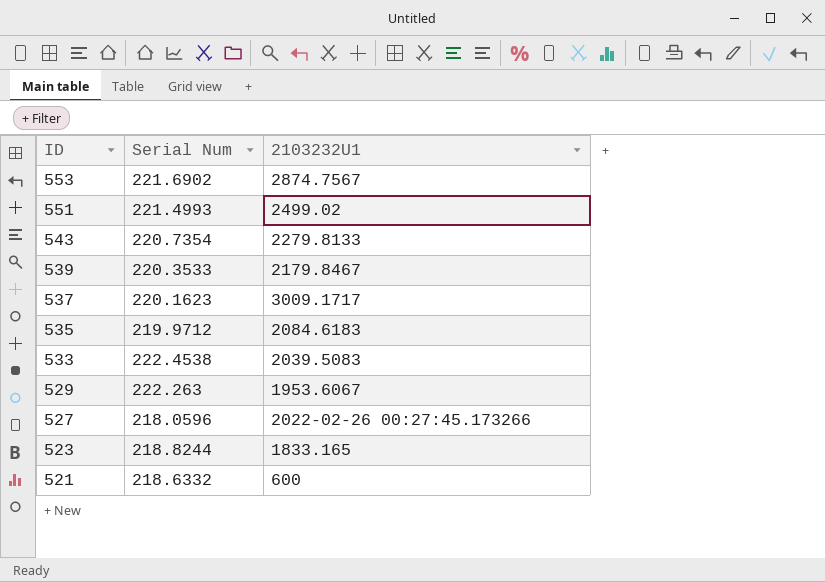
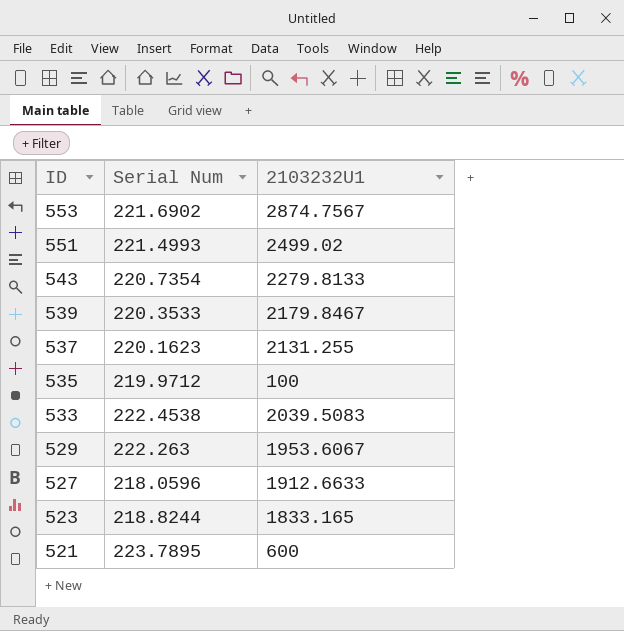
537 | 2103232U1: 3009.1717 -> 2131.255
535 | 2103232U1: 2084.6183 -> 100
527 | 2103232U1: 2022-02-26 00:27:45.173266 -> 1912.6633
521 | Serial Num: 218.6332 -> 223.7895

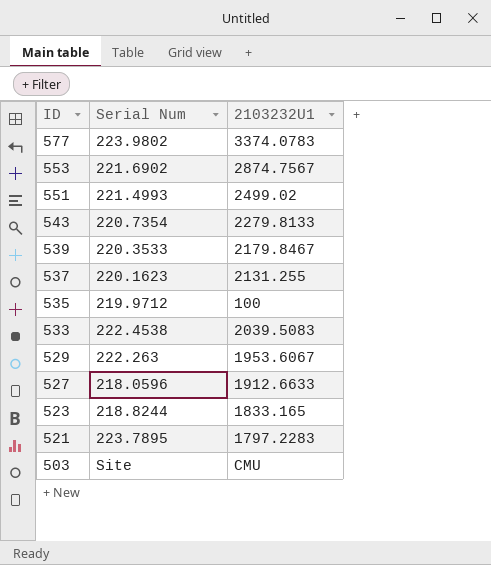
row 577: none -> 223.9802 | 3374.0783
521 | 2103232U1: 600 -> 1797.2283
row 503: none -> Site | CMU

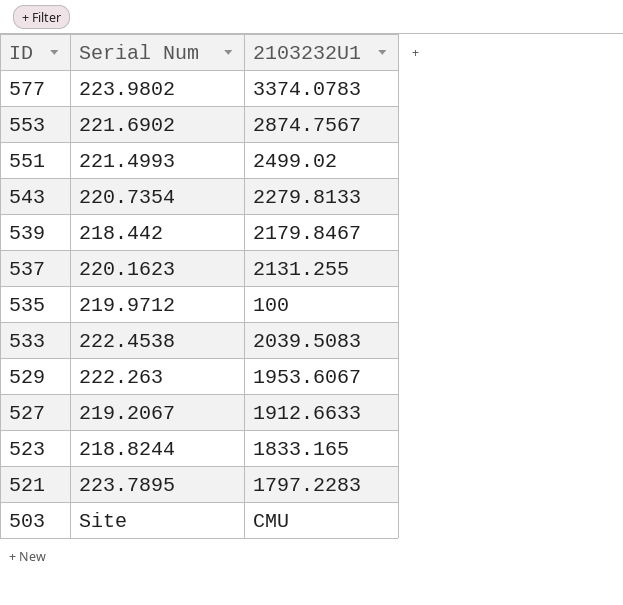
539 | Serial Num: 220.3533 -> 218.442
527 | Serial Num: 218.0596 -> 219.2067

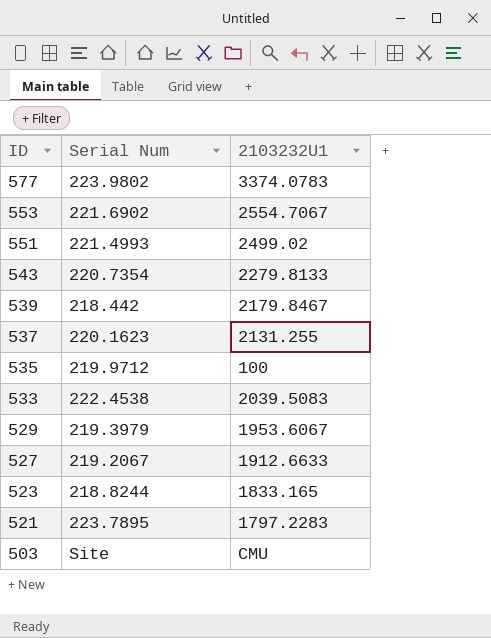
553 | 2103232U1: 2874.7567 -> 2554.7067
529 | Serial Num: 222.263 -> 219.3979

